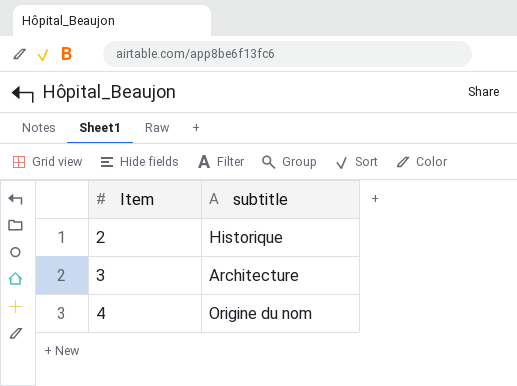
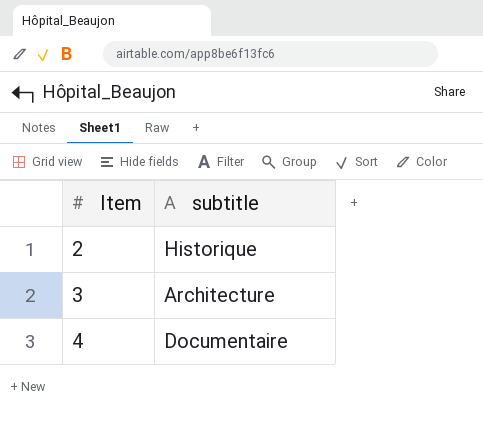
4 | subtitle: Origine du nom -> Documentaire

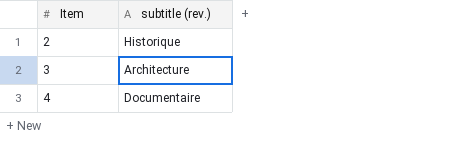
column name: subtitle -> subtitle (rev.)

